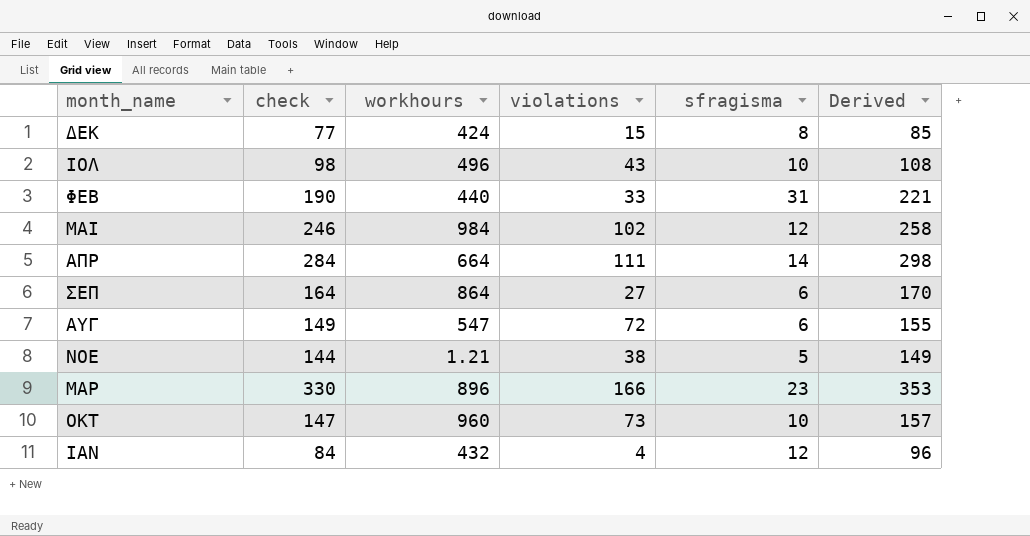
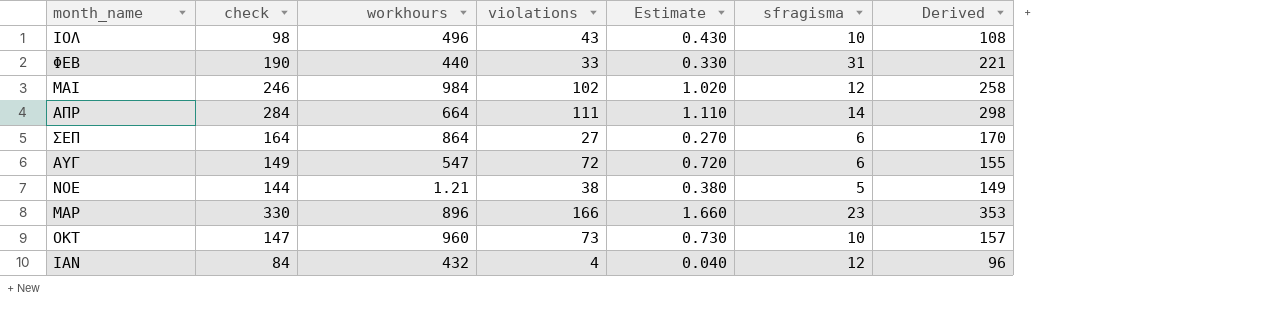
column Estimate | formula: none -> [violations] * 0.01
row ΔΕΚ: 77 | 424 | 15 | 8 | 85 -> none

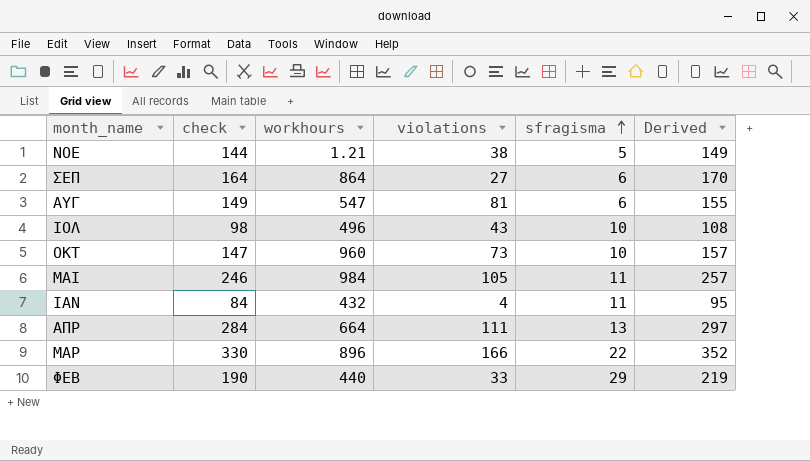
row order: none -> sfragisma ascending
column Estimate | formula: [violations] * 0.01 -> none
ΑΥΓ | violations: 72 -> 81
ΜΑΙ | violations: 102 -> 105
ΜΑΙ | sfragisma: 12 -> 11
ΜΑΙ | Derived: 258 -> 257
ΙΑΝ | sfragisma: 12 -> 11
ΙΑΝ | Derived: 96 -> 95
ΑΠΡ | sfragisma: 14 -> 13
ΑΠΡ | Derived: 298 -> 297
ΜΑΡ | sfragisma: 23 -> 22
ΜΑΡ | Derived: 353 -> 352
ΦΕΒ | sfragisma: 31 -> 29
ΦΕΒ | Derived: 221 -> 219

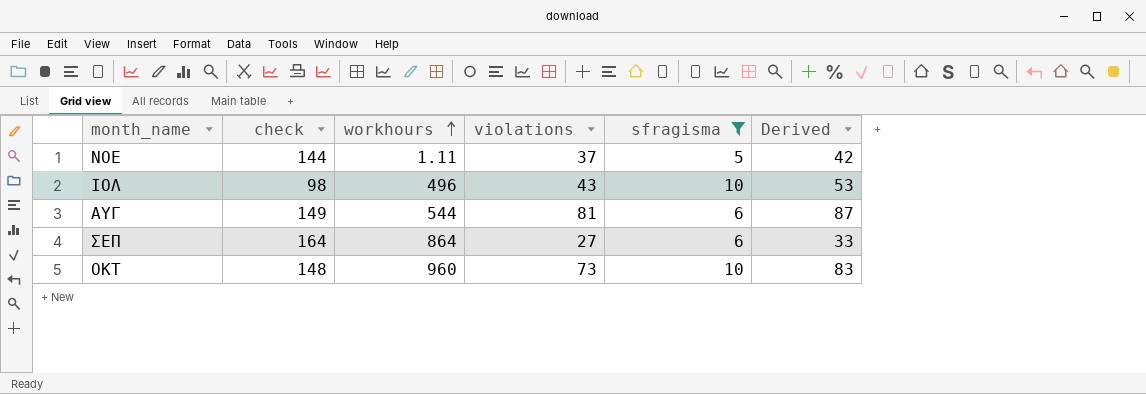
filter: none -> sfragisma <= 10
row order: sfragisma ascending -> workhours ascending
column Derived | formula: [check] + [sfragisma] -> [violations] + [sfragisma]
ΝΟΕ | workhours: 1.21 -> 1.11
ΝΟΕ | violations: 38 -> 37
ΑΥΓ | workhours: 547 -> 544
ΟΚΤ | check: 147 -> 148

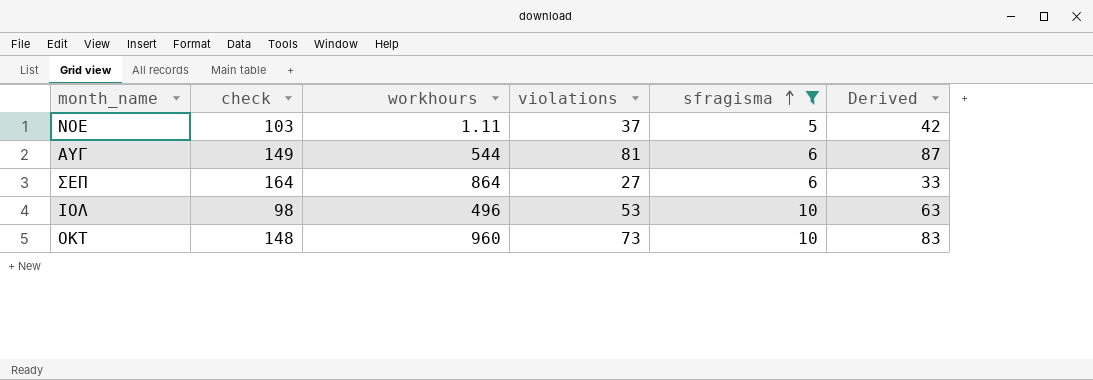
row order: workhours ascending -> sfragisma ascending
ΝΟΕ | check: 144 -> 103
ΙΟΛ | violations: 43 -> 53
ΙΟΛ | Derived: 53 -> 63

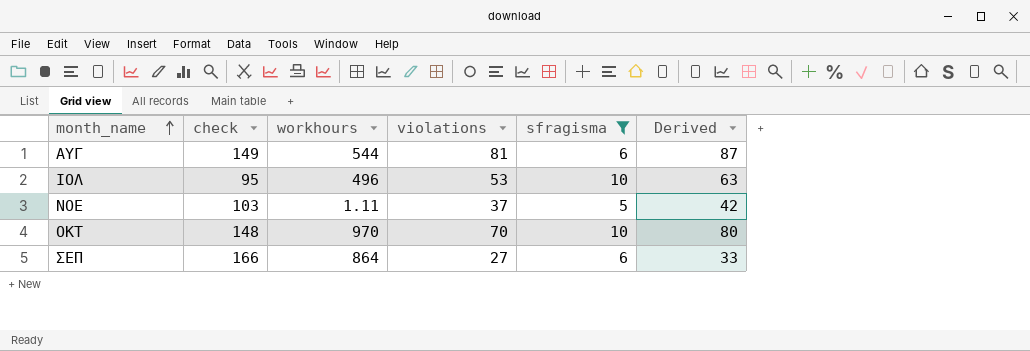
row order: sfragisma ascending -> month_name ascending
ΙΟΛ | check: 98 -> 95
ΟΚΤ | workhours: 960 -> 970
ΟΚΤ | violations: 73 -> 70
ΟΚΤ | Derived: 83 -> 80
ΣΕΠ | check: 164 -> 166

